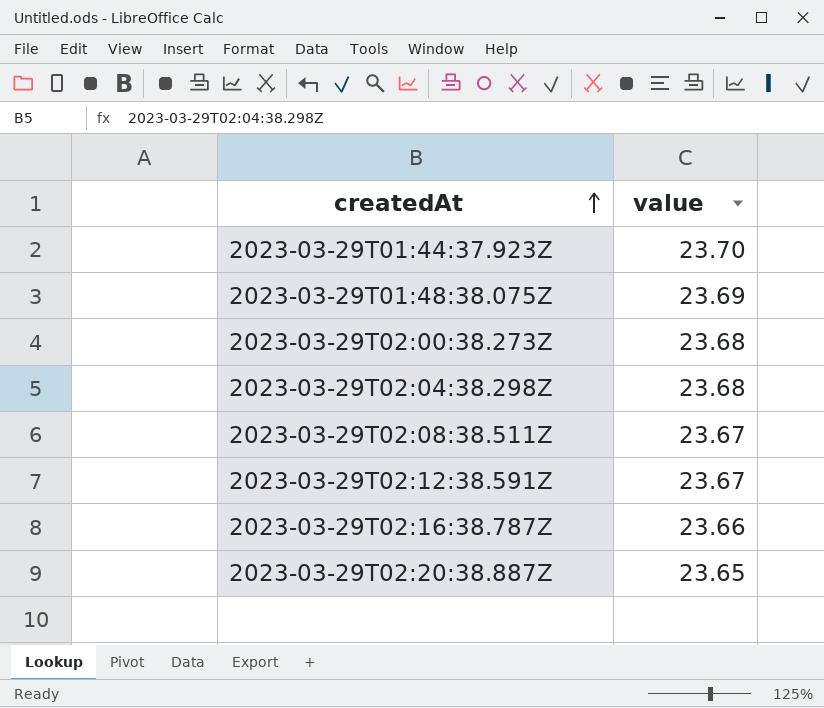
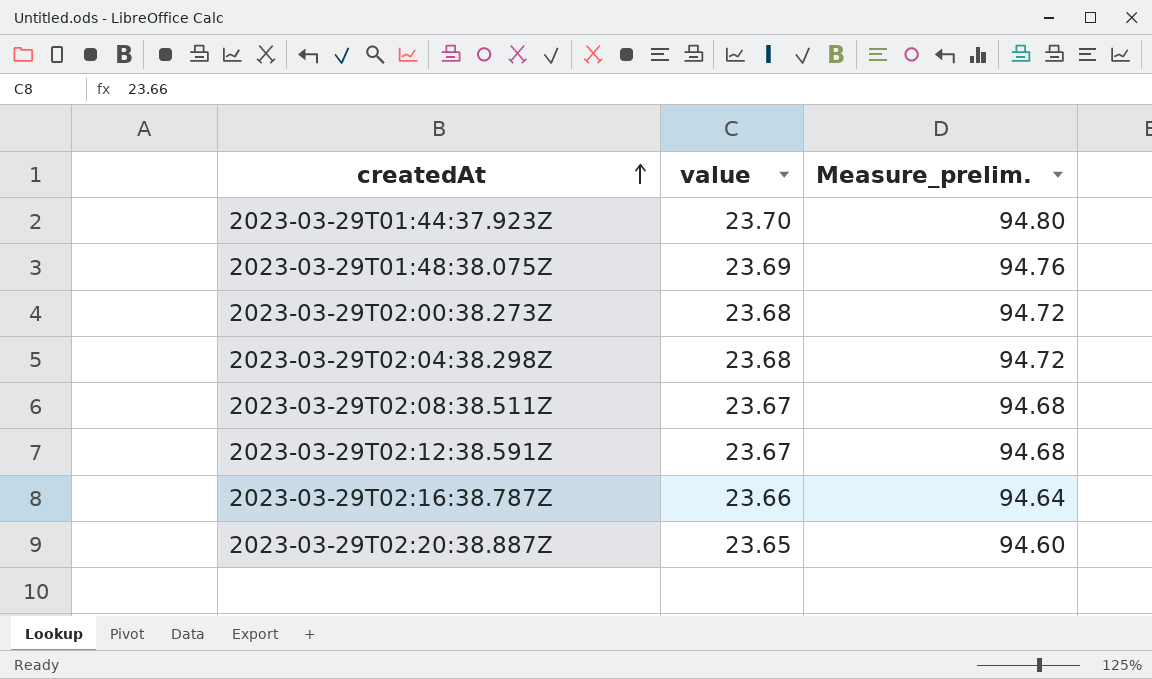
column Measure_prelim. | formula: none -> [value] * 4

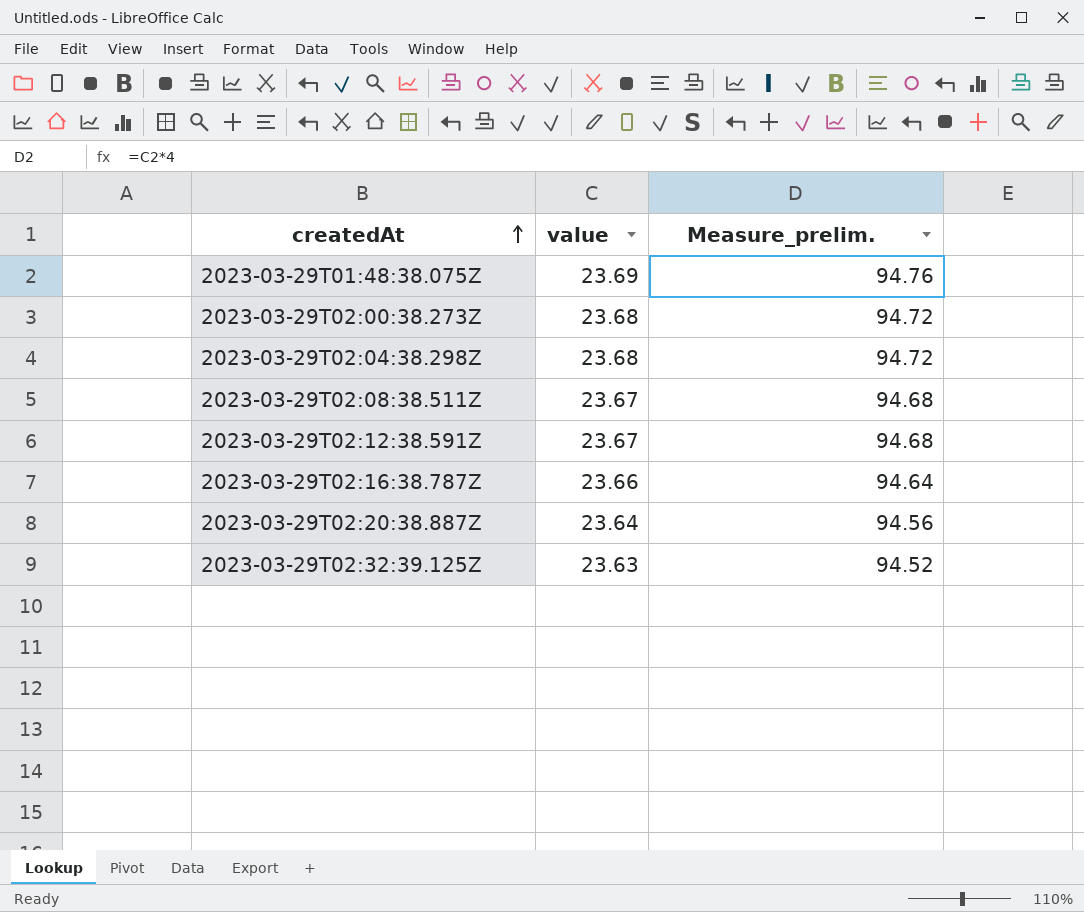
row 2023-03-29T01:44:37.923Z: 23.70 | 94.80 -> none
2023-03-29T02:20:38.887Z | value: 23.65 -> 23.64
2023-03-29T02:20:38.887Z | Measure_prelim.: 94.60 -> 94.56
row 2023-03-29T02:32:39.125Z: none -> 23.63 | 94.52

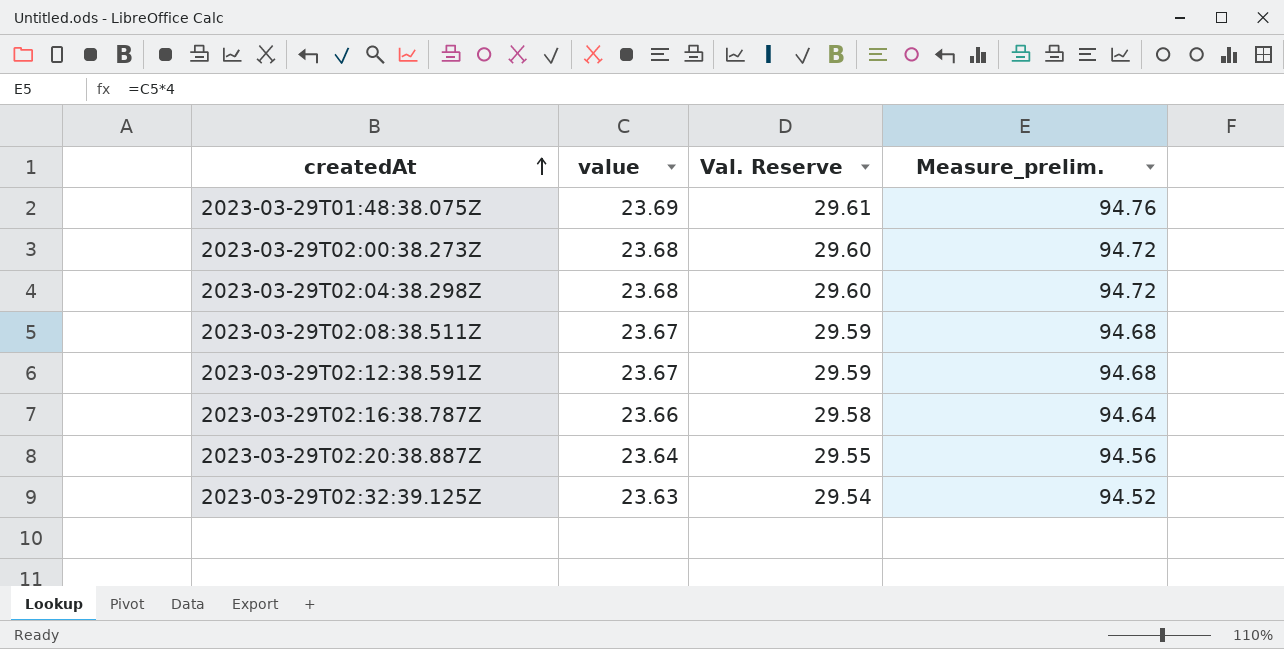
column Val. Reserve | formula: none -> [value] * 1.25

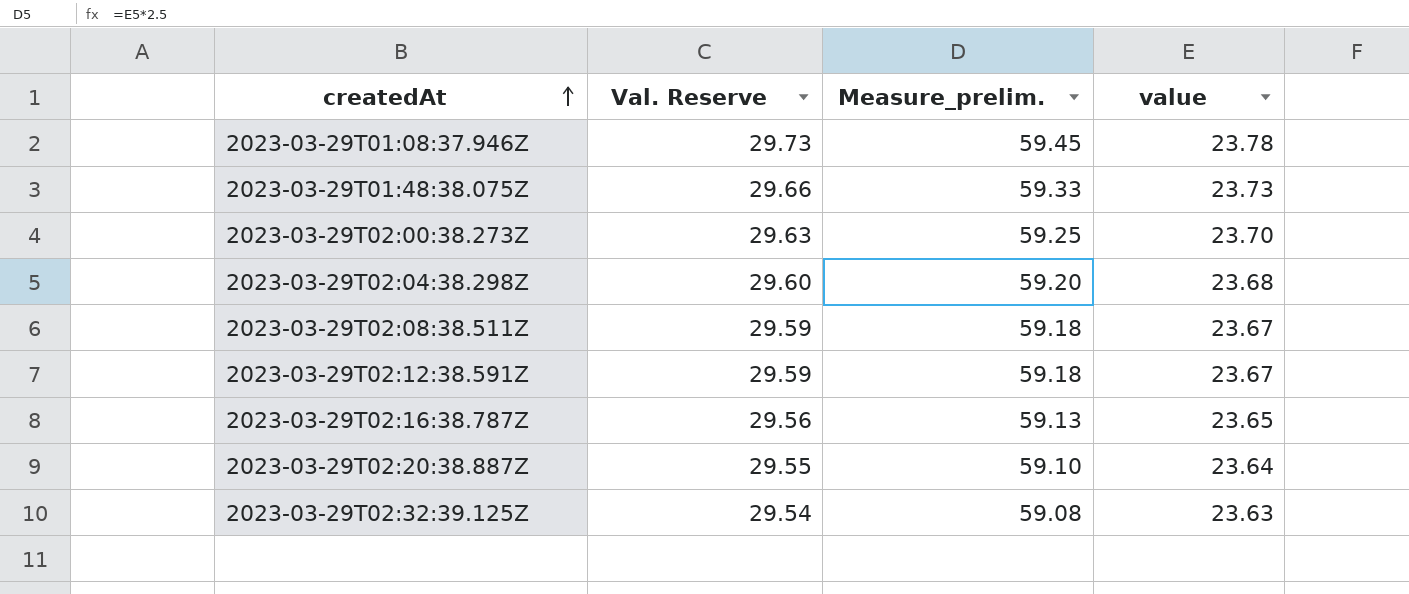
column Measure_prelim. | formula: [value] * 4 -> [value] * 2.5
column value | position: 2 -> 4
row 2023-03-29T01:08:37.946Z: none -> 29.73 | 59.45 | 23.78
2023-03-29T01:48:38.075Z | Val. Reserve: 29.61 -> 29.66
2023-03-29T01:48:38.075Z | value: 23.69 -> 23.73
2023-03-29T02:00:38.273Z | Val. Reserve: 29.60 -> 29.63
2023-03-29T02:00:38.273Z | value: 23.68 -> 23.70
2023-03-29T02:16:38.787Z | Val. Reserve: 29.58 -> 29.56
2023-03-29T02:16:38.787Z | value: 23.66 -> 23.65

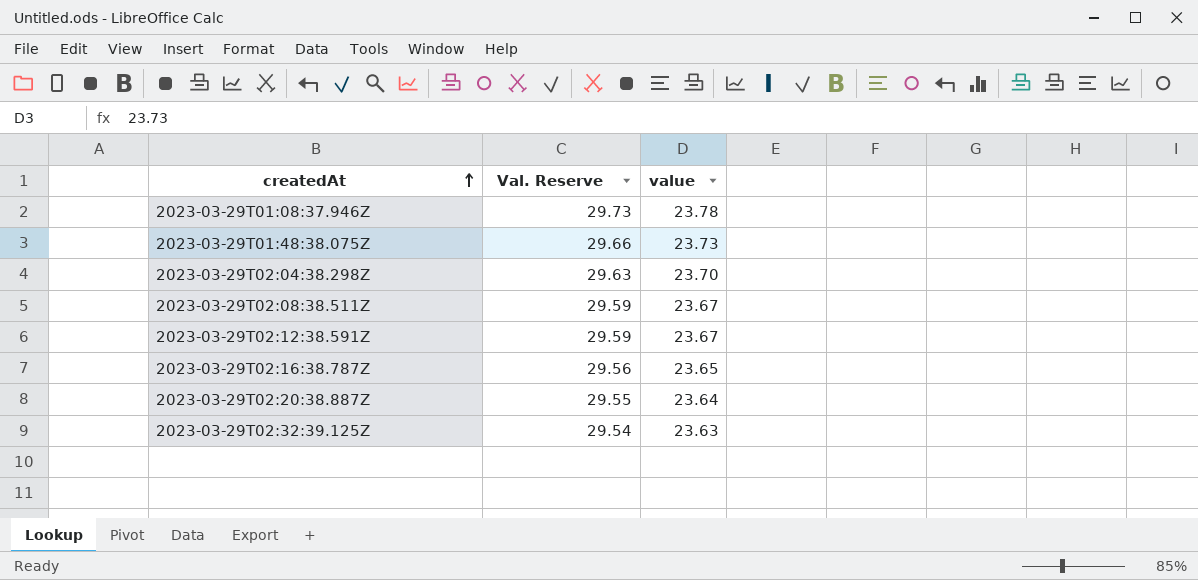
column Measure_prelim. | formula: [value] * 2.5 -> none
row 2023-03-29T02:00:38.273Z: 29.63 | 59.25 | 23.70 -> none
2023-03-29T02:04:38.298Z | Val. Reserve: 29.60 -> 29.63
2023-03-29T02:04:38.298Z | value: 23.68 -> 23.70

